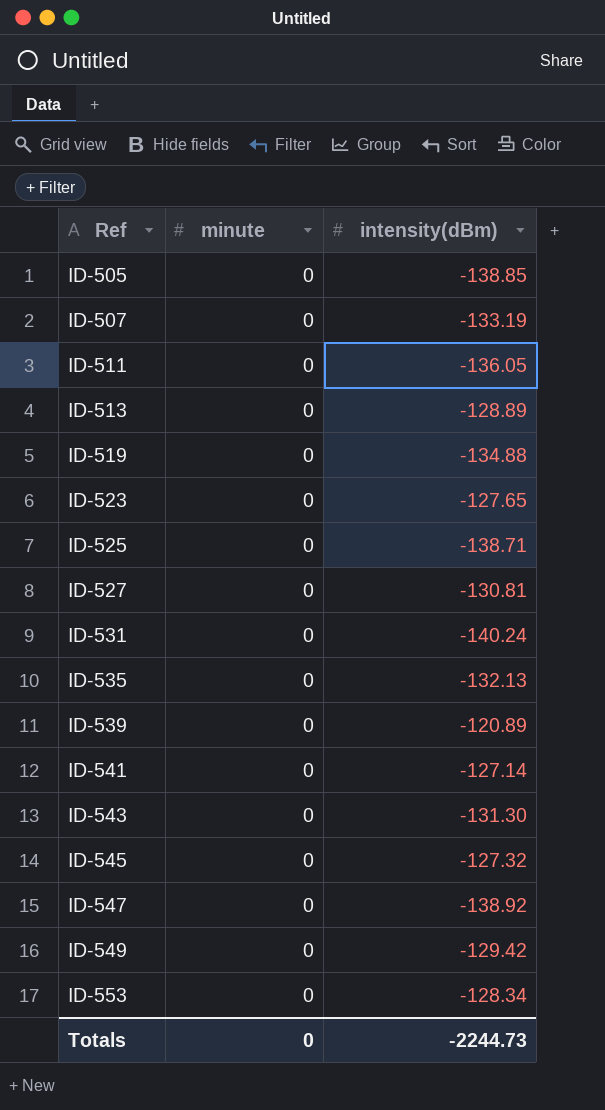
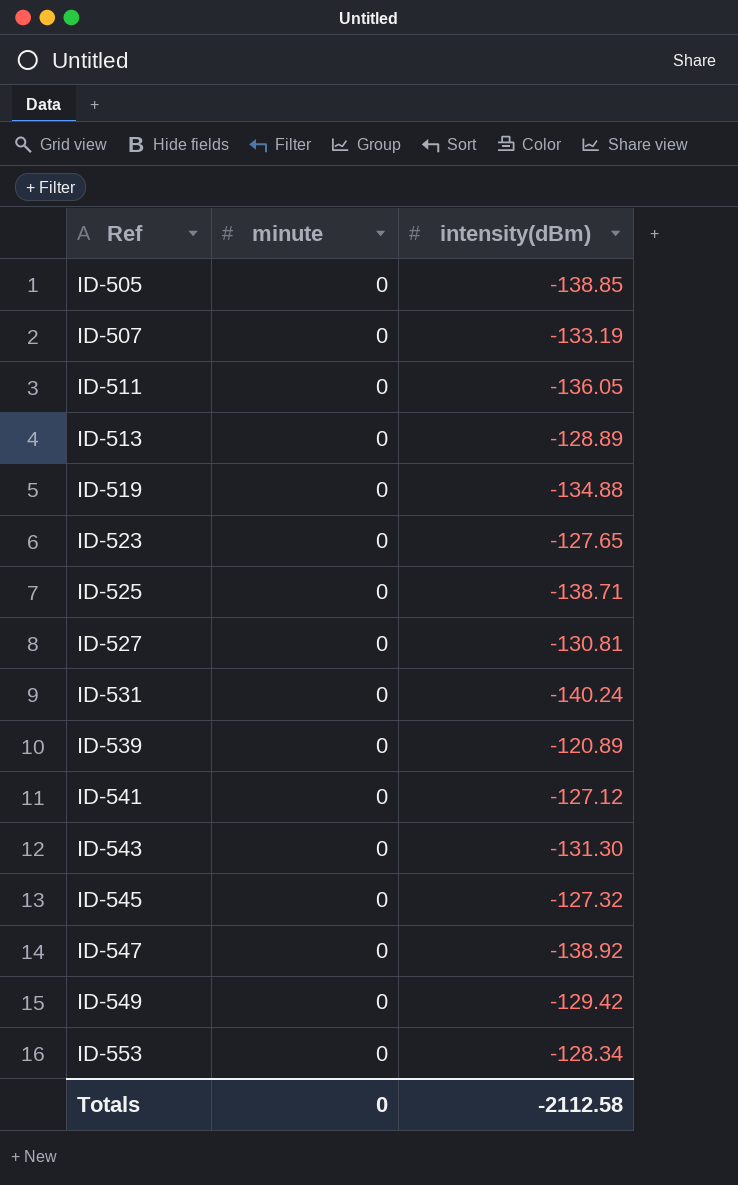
row ID-535: 0 | -132.13 -> none
ID-541 | intensity(dBm): -127.14 -> -127.12
Totals | intensity(dBm): -2244.73 -> -2112.58

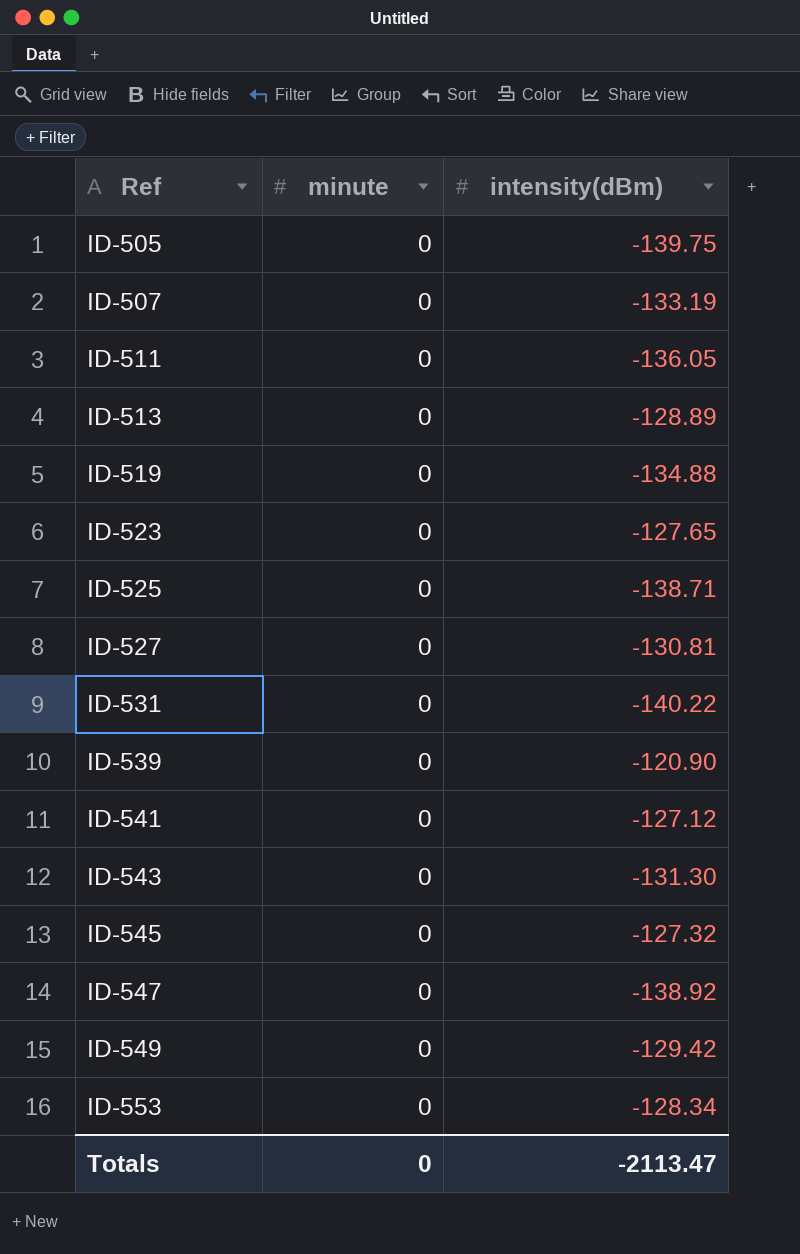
ID-505 | intensity(dBm): -138.85 -> -139.75
ID-531 | intensity(dBm): -140.24 -> -140.22
ID-539 | intensity(dBm): -120.89 -> -120.90
Totals | intensity(dBm): -2112.58 -> -2113.47

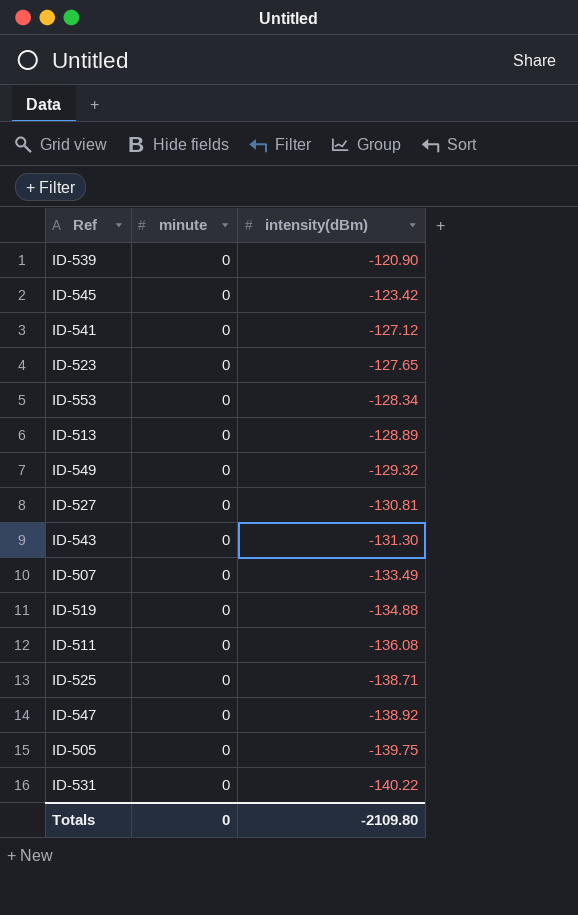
row order: Ref ascending -> intensity(dBm) descending
ID-545 | intensity(dBm): -127.32 -> -123.42
ID-549 | intensity(dBm): -129.42 -> -129.32
ID-507 | intensity(dBm): -133.19 -> -133.49
ID-511 | intensity(dBm): -136.05 -> -136.08
Totals | intensity(dBm): -2113.47 -> -2109.80

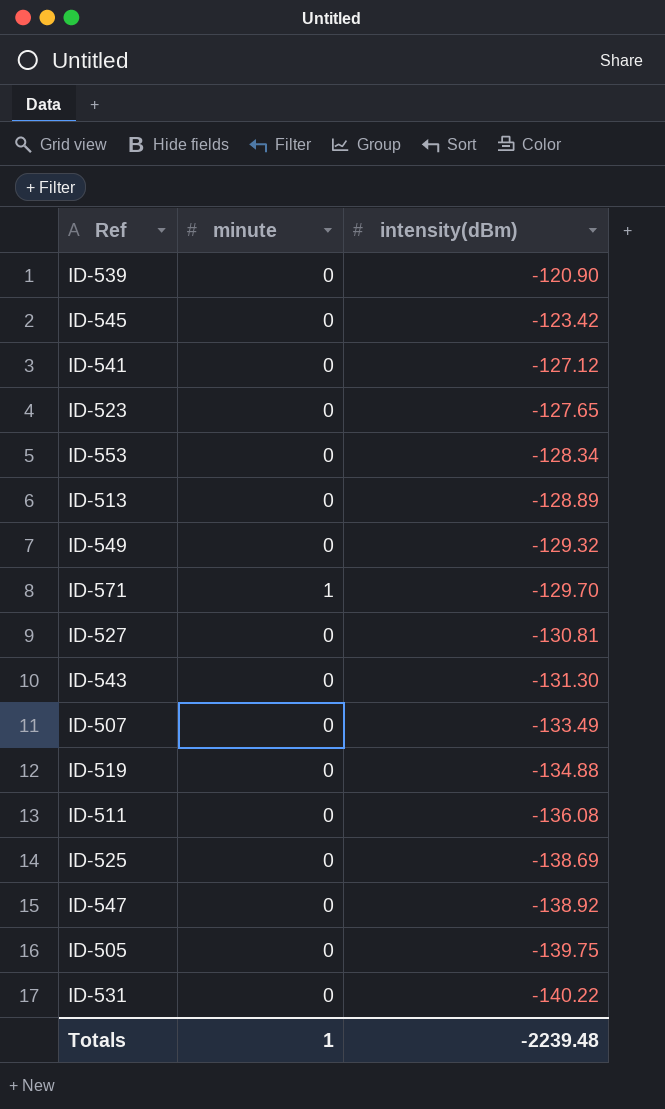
row ID-571: none -> 1 | -129.70
ID-525 | intensity(dBm): -138.71 -> -138.69
Totals | minute: 0 -> 1
Totals | intensity(dBm): -2109.80 -> -2239.48

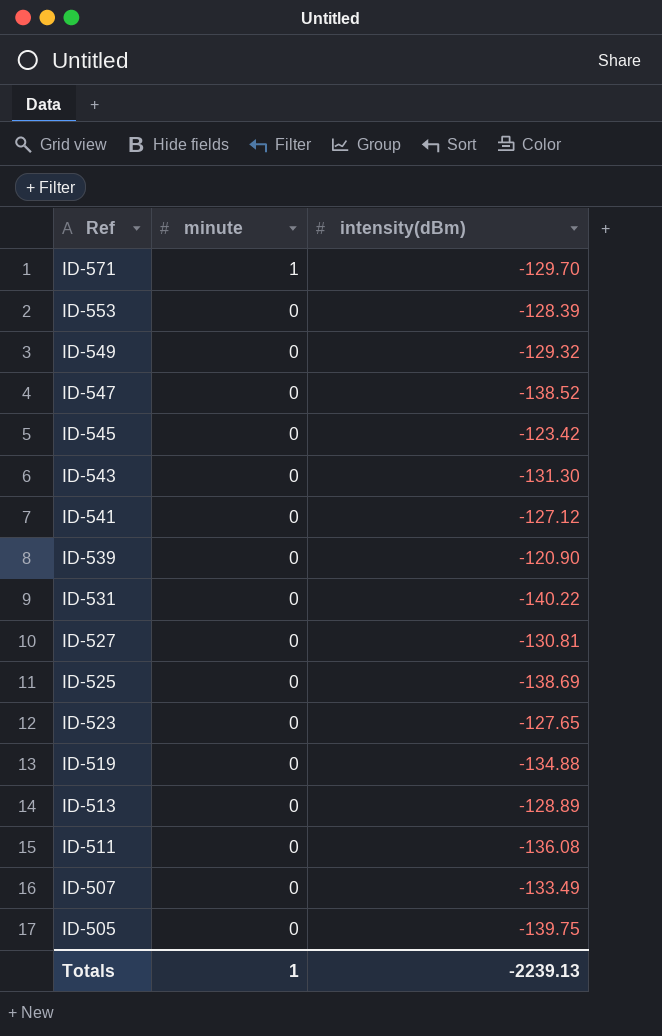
row order: intensity(dBm) descending -> Ref descending
ID-553 | intensity(dBm): -128.34 -> -128.39
ID-547 | intensity(dBm): -138.92 -> -138.52
Totals | intensity(dBm): -2239.48 -> -2239.13

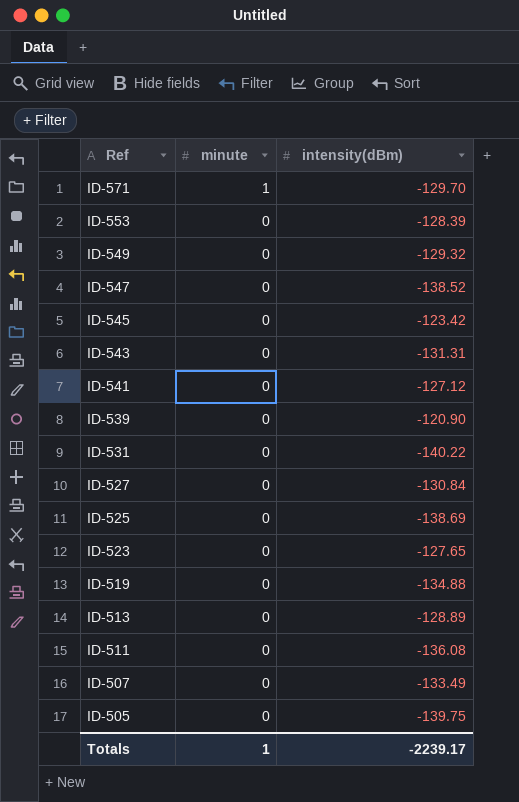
ID-543 | intensity(dBm): -131.30 -> -131.31
ID-527 | intensity(dBm): -130.81 -> -130.84
Totals | intensity(dBm): -2239.13 -> -2239.17

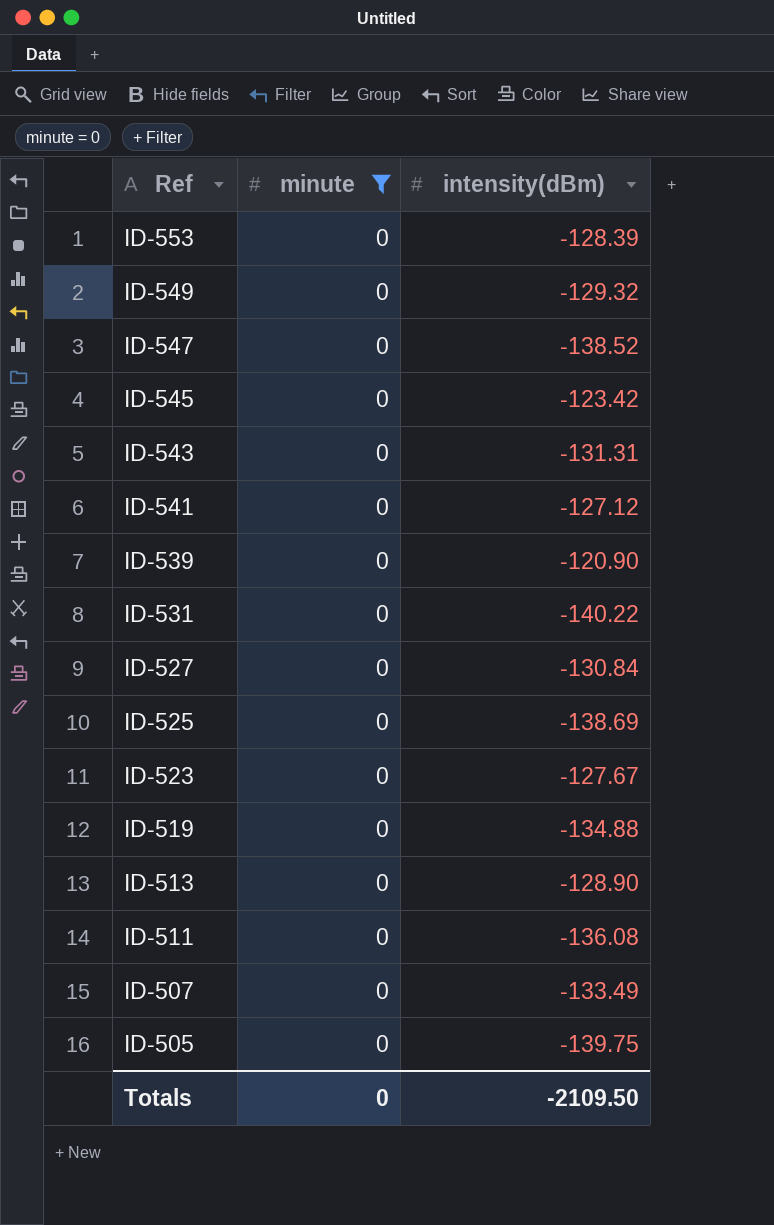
filter: none -> minute = 0
ID-523 | intensity(dBm): -127.65 -> -127.67
ID-513 | intensity(dBm): -128.89 -> -128.90
Totals | minute: 1 -> 0
Totals | intensity(dBm): -2239.17 -> -2109.50

